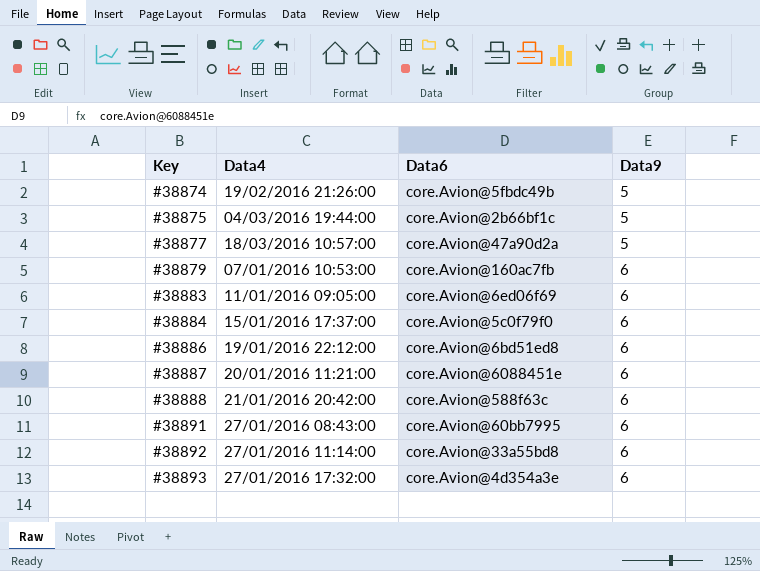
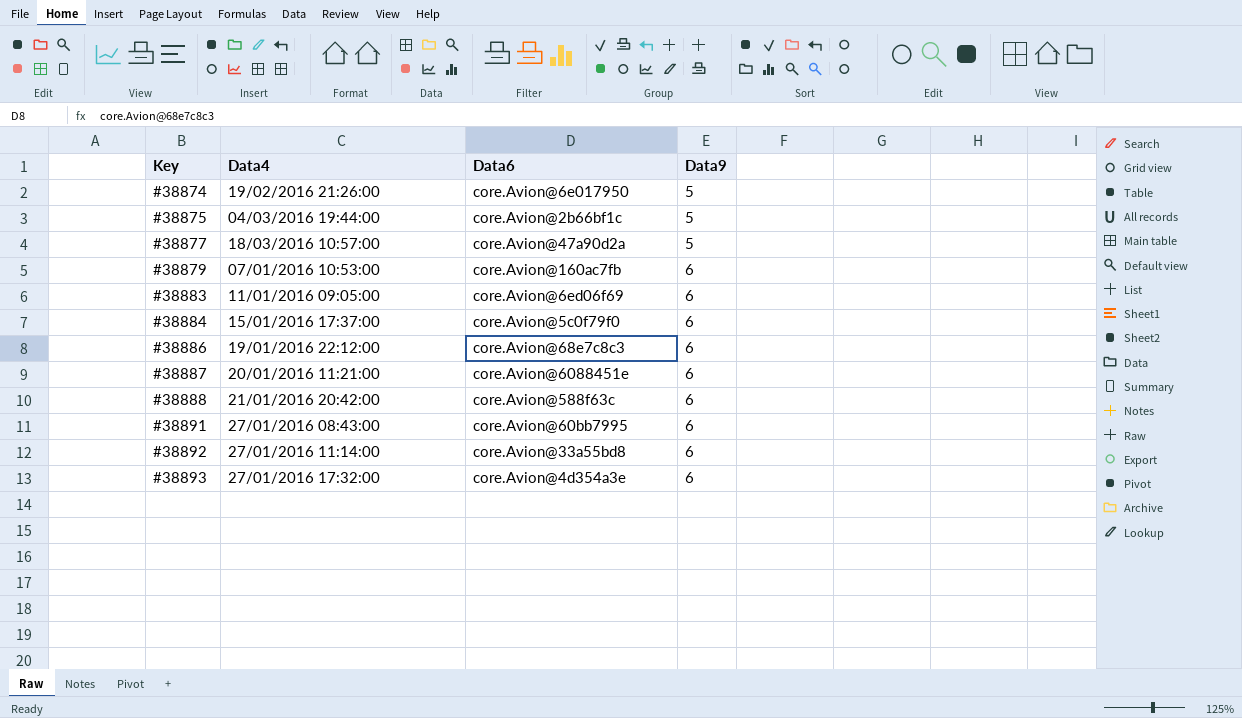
#38874 | Data6: core.Avion@5fbdc49b -> core.Avion@6e017950
#38886 | Data6: core.Avion@6bd51ed8 -> core.Avion@68e7c8c3

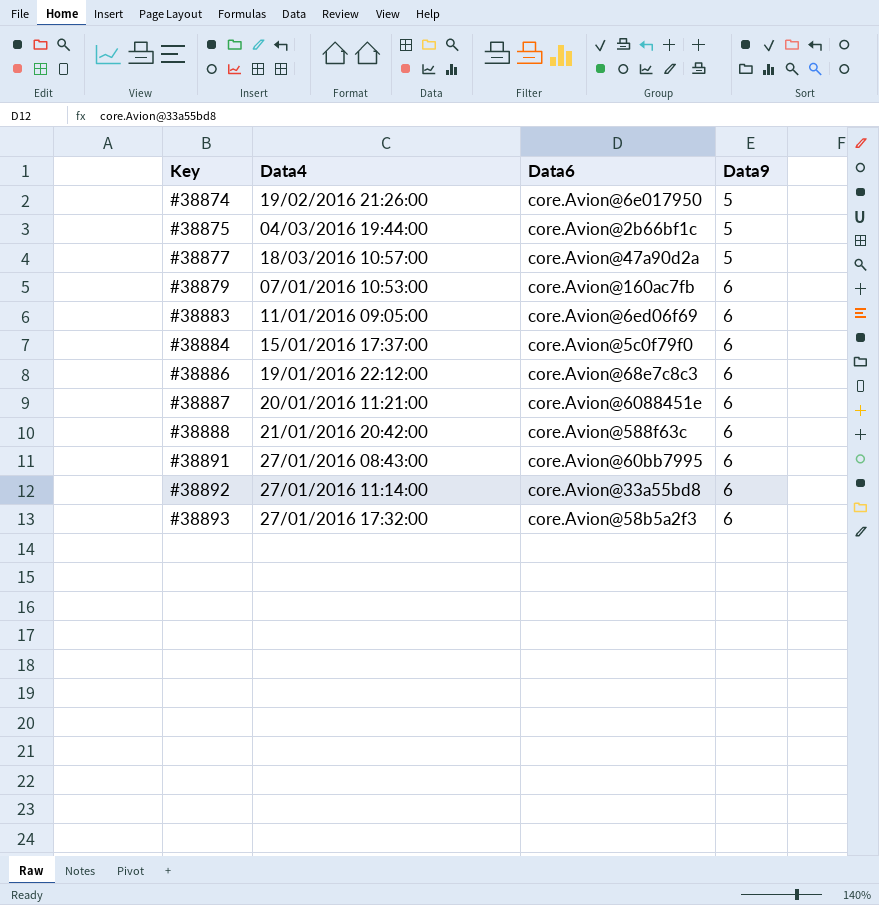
#38893 | Data6: core.Avion@4d354a3e -> core.Avion@58b5a2f3

